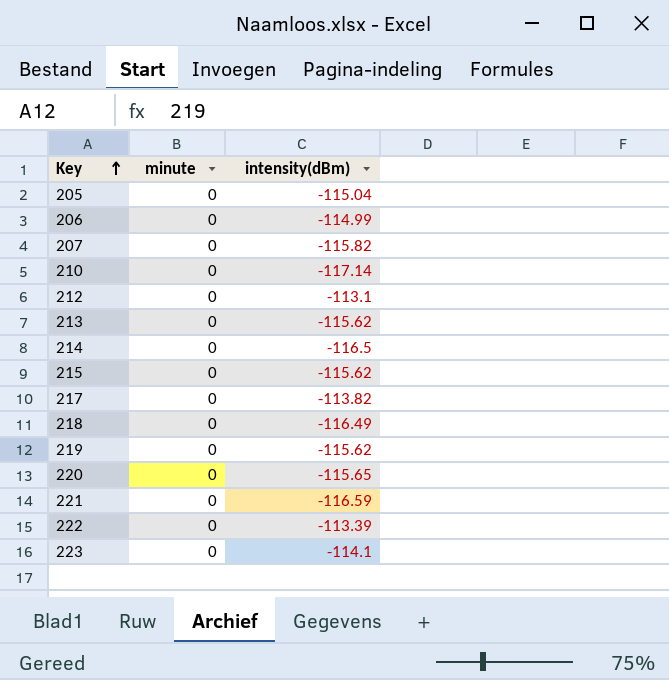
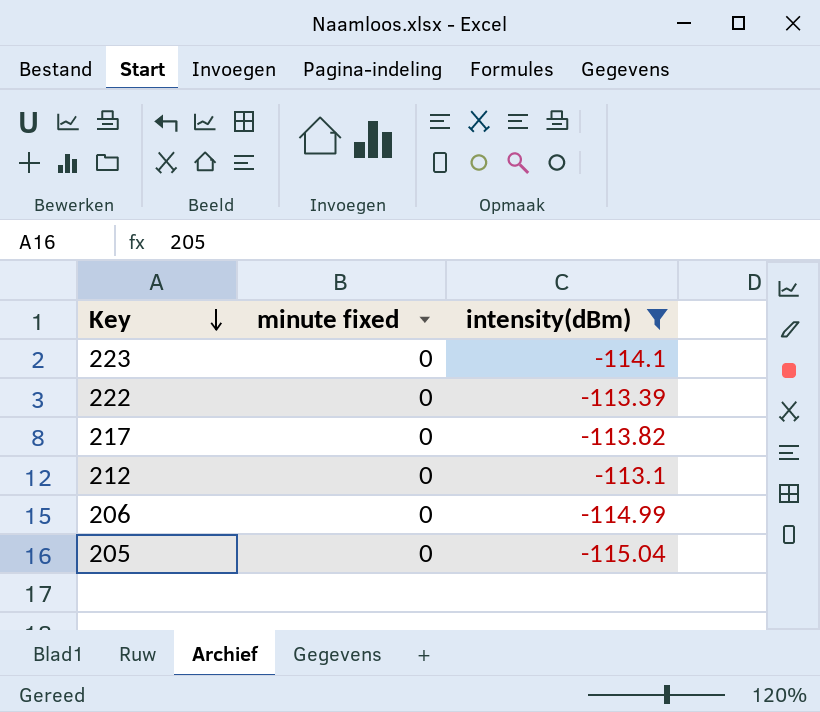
filter: none -> intensity(dBm) >= -115.04
row order: Key ascending -> Key descending
column name: minute -> minute fixed

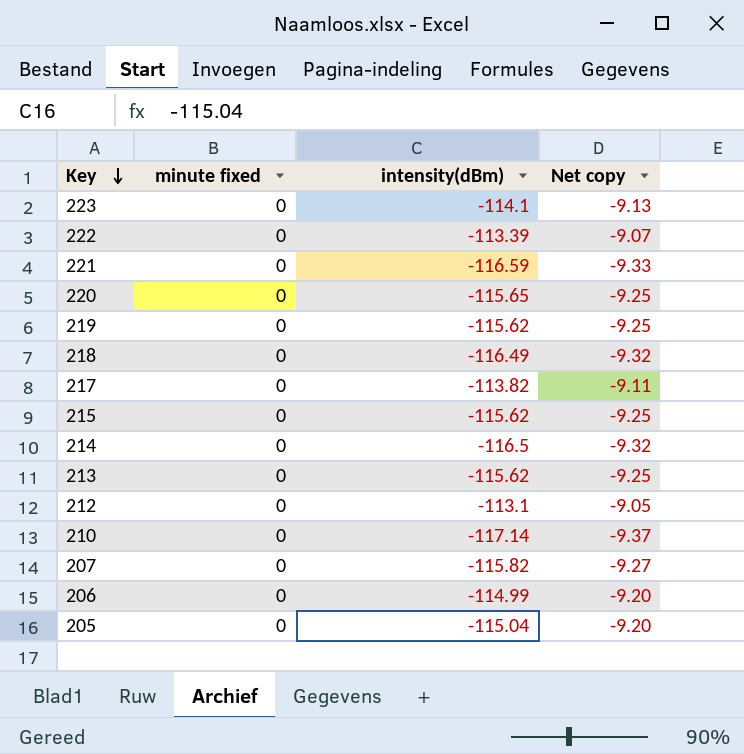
filter: intensity(dBm) >= -115.04 -> none
column Net copy | formula: none -> [intensity(dBm)] * 0.08

